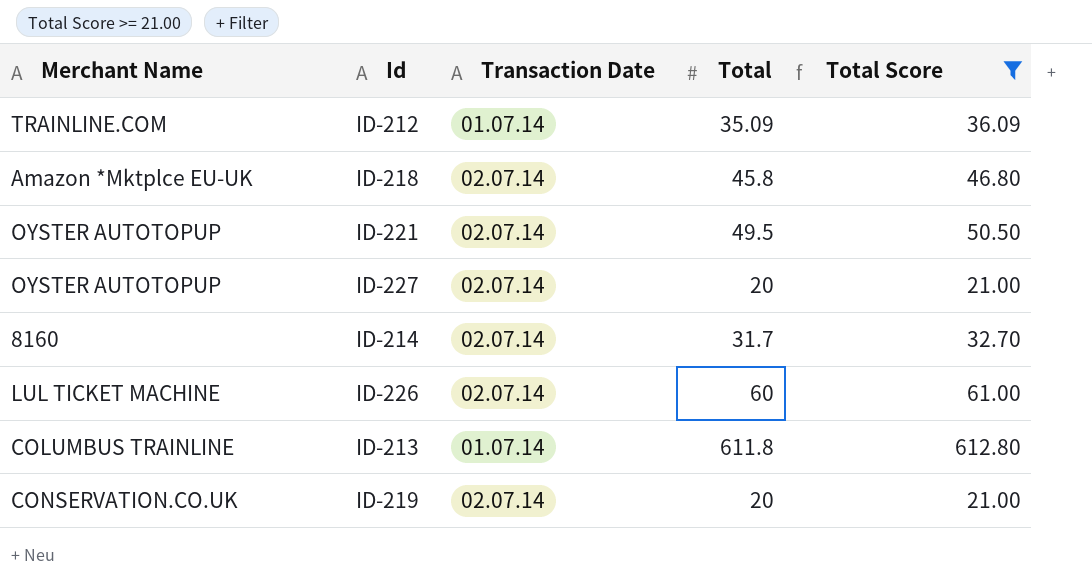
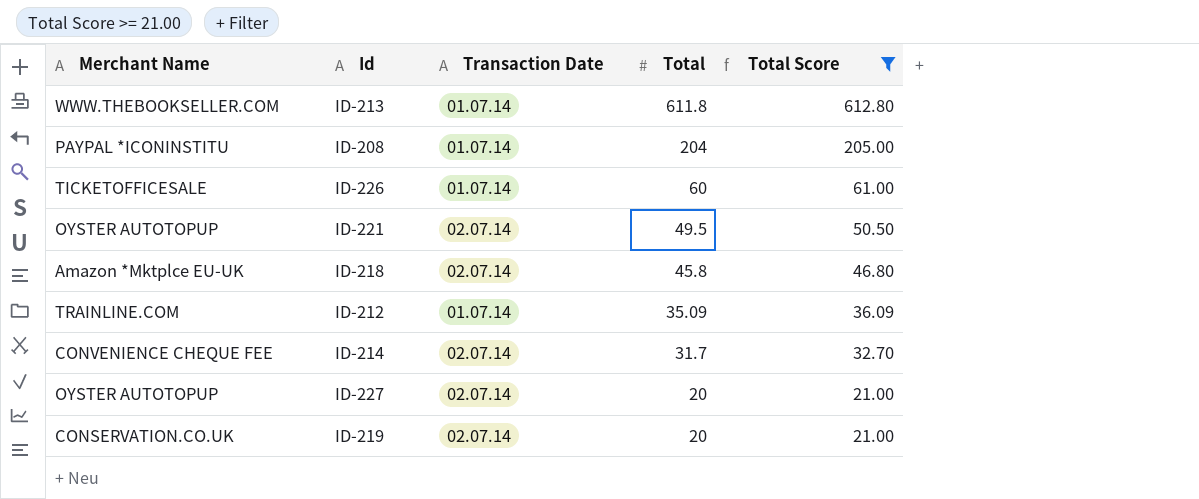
row order: none -> Total descending
ID-213 | Merchant Name: COLUMBUS TRAINLINE -> WWW.THEBOOKSELLER.COM
row ID-208: none -> PAYPAL *ICONINSTITU | 01.07.14 | 204 | 205.00
ID-226 | Merchant Name: LUL TICKET MACHINE -> TICKETOFFICESALE
ID-226 | Transaction Date: 02.07.14 -> 01.07.14
ID-214 | Merchant Name: 8160 -> CONVENIENCE CHEQUE FEE

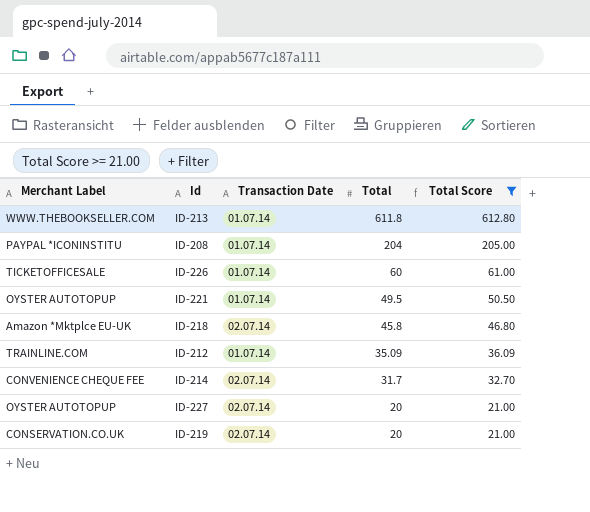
column name: Merchant Name -> Merchant Label
ID-221 | Transaction Date: 02.07.14 -> 01.07.14

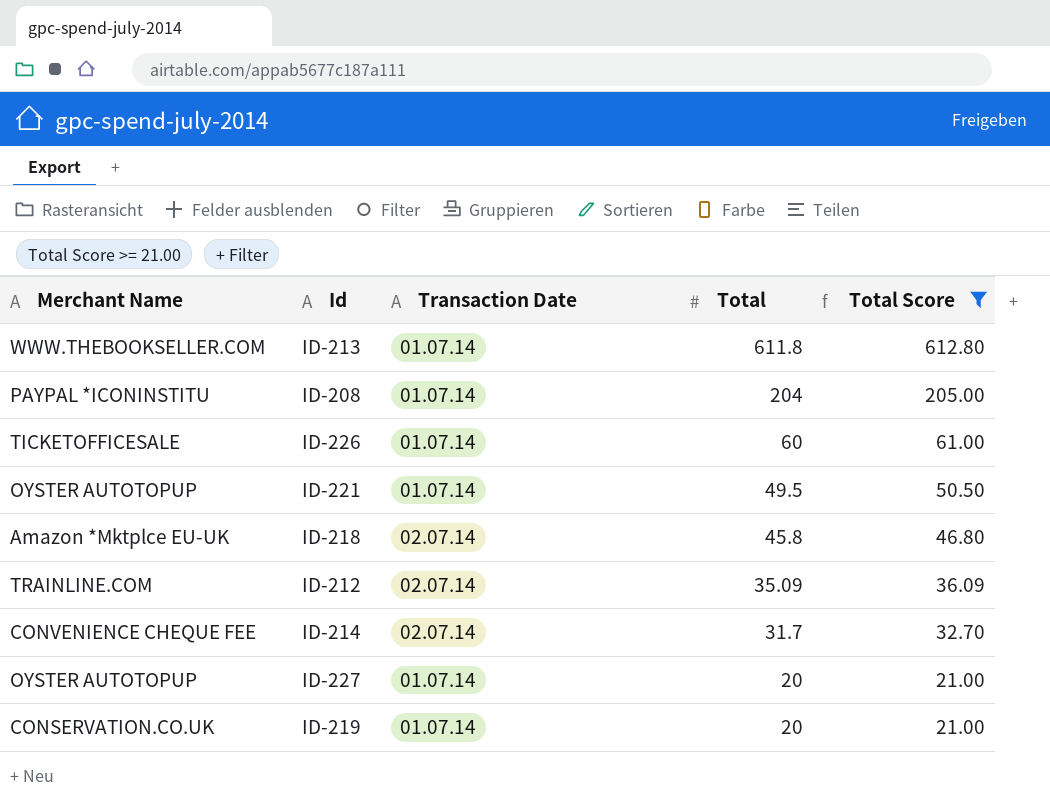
column name: Merchant Label -> Merchant Name
ID-212 | Transaction Date: 01.07.14 -> 02.07.14
ID-227 | Transaction Date: 02.07.14 -> 01.07.14
ID-219 | Transaction Date: 02.07.14 -> 01.07.14

